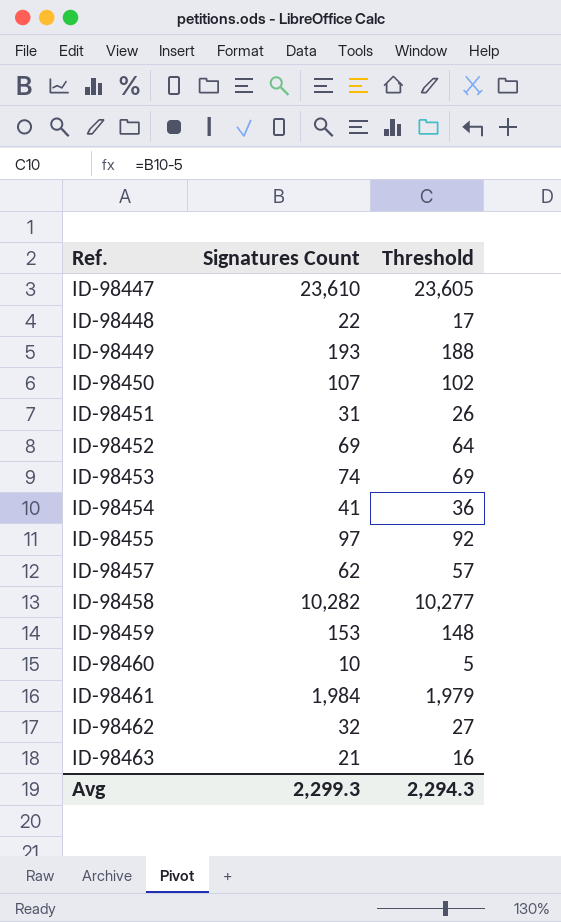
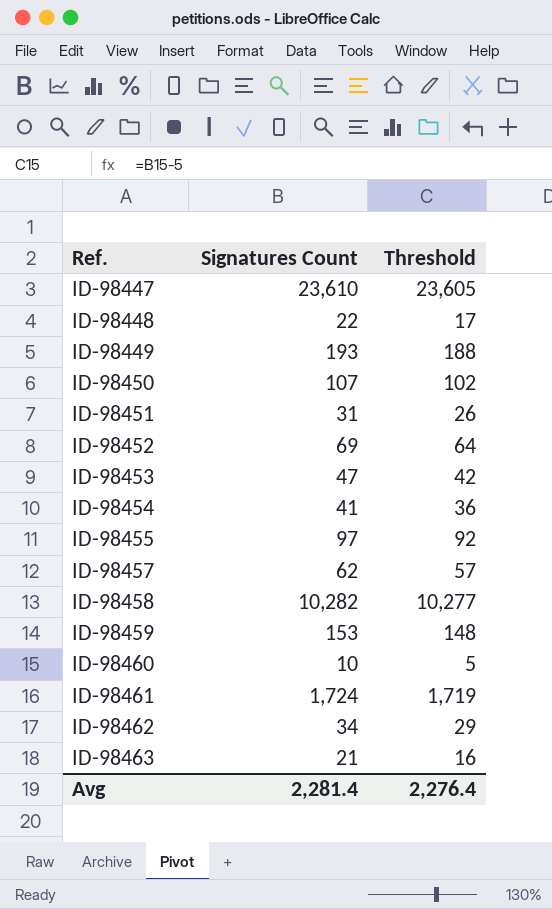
ID-98453 | Signatures Count: 74 -> 47
ID-98453 | Threshold: 69 -> 42
ID-98461 | Signatures Count: 1,984 -> 1,724
ID-98461 | Threshold: 1,979 -> 1,719
ID-98462 | Signatures Count: 32 -> 34
ID-98462 | Threshold: 27 -> 29
Avg | Signatures Count: 2,299.3 -> 2,281.4
Avg | Threshold: 2,294.3 -> 2,276.4

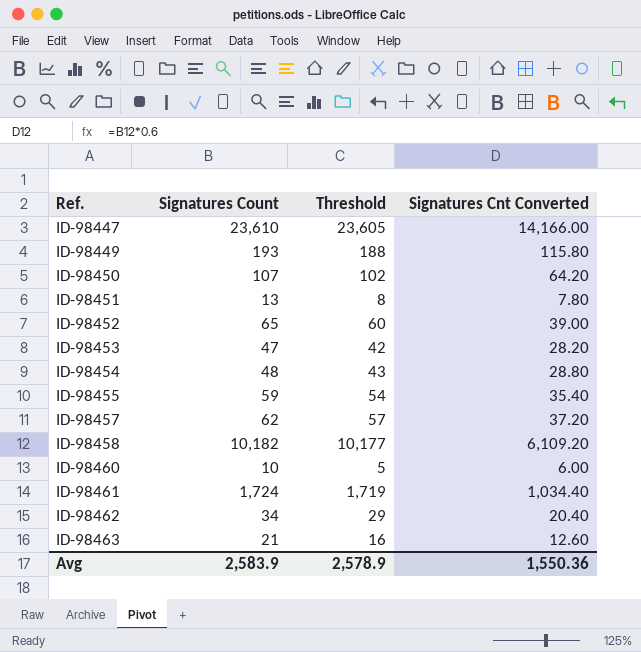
column Signatures Cnt Converted | formula: none -> [Signatures Count] * 0.6
row ID-98448: 22 | 17 -> none
row ID-98459: 153 | 148 -> none
ID-98451 | Signatures Count: 31 -> 13
ID-98451 | Threshold: 26 -> 8
ID-98452 | Signatures Count: 69 -> 65
ID-98452 | Threshold: 64 -> 60
ID-98454 | Signatures Count: 41 -> 48
ID-98454 | Threshold: 36 -> 43
ID-98455 | Signatures Count: 97 -> 59
ID-98455 | Threshold: 92 -> 54
ID-98458 | Signatures Count: 10,282 -> 10,182
ID-98458 | Threshold: 10,277 -> 10,177
Avg | Signatures Count: 2,281.4 -> 2,583.9
Avg | Threshold: 2,276.4 -> 2,578.9

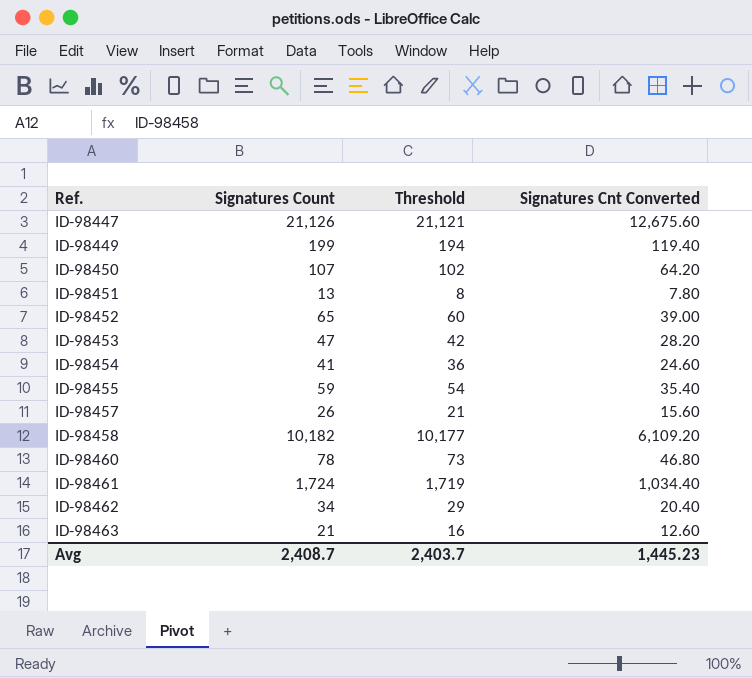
ID-98447 | Signatures Count: 23,610 -> 21,126
ID-98447 | Threshold: 23,605 -> 21,121
ID-98447 | Signatures Cnt Converted: 14,166.00 -> 12,675.60
ID-98449 | Signatures Count: 193 -> 199
ID-98449 | Threshold: 188 -> 194
ID-98449 | Signatures Cnt Converted: 115.80 -> 119.40
ID-98454 | Signatures Count: 48 -> 41
ID-98454 | Threshold: 43 -> 36
ID-98454 | Signatures Cnt Converted: 28.80 -> 24.60
ID-98457 | Signatures Count: 62 -> 26
ID-98457 | Threshold: 57 -> 21
ID-98457 | Signatures Cnt Converted: 37.20 -> 15.60
ID-98460 | Signatures Count: 10 -> 78
ID-98460 | Threshold: 5 -> 73
ID-98460 | Signatures Cnt Converted: 6.00 -> 46.80
Avg | Signatures Count: 2,583.9 -> 2,408.7
Avg | Threshold: 2,578.9 -> 2,403.7
Avg | Signatures Cnt Converted: 1,550.36 -> 1,445.23

